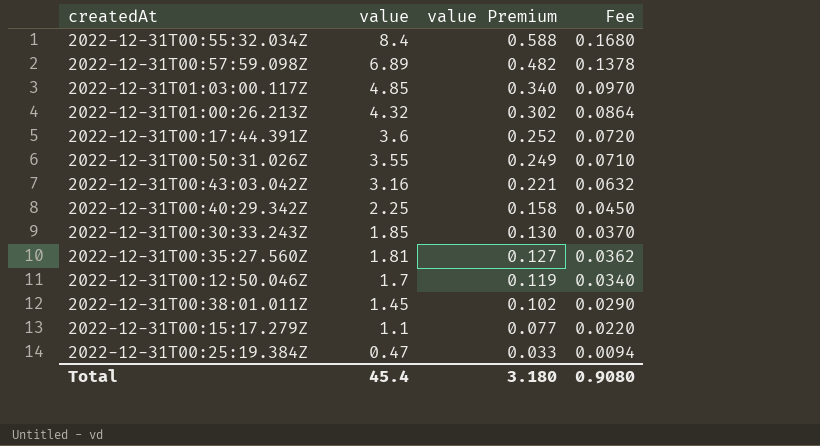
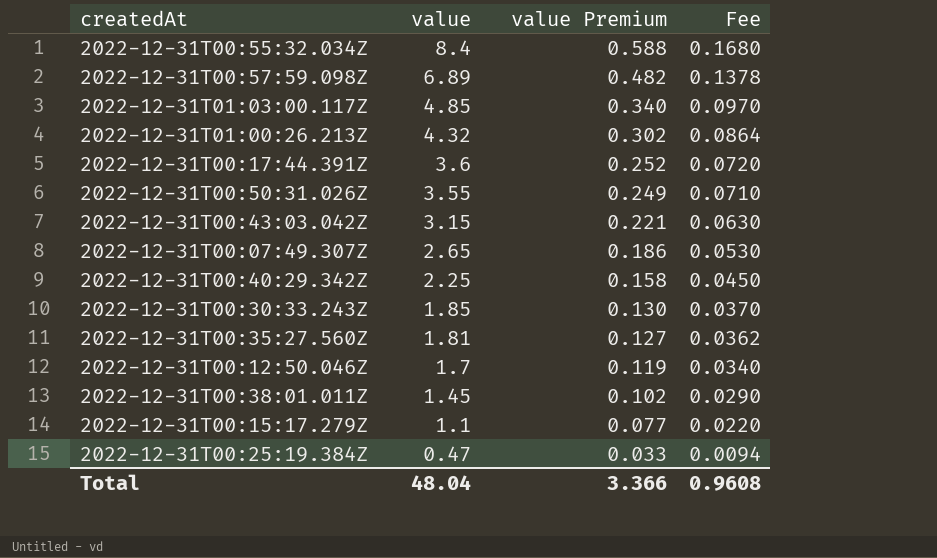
2022-12-31T00:43:03.042Z | value: 3.16 -> 3.15
2022-12-31T00:43:03.042Z | Fee: 0.0632 -> 0.0630
row 2022-12-31T00:07:49.307Z: none -> 2.65 | 0.186 | 0.0530
Total | value: 45.4 -> 48.04
Total | value Premium: 3.180 -> 3.366
Total | Fee: 0.9080 -> 0.9608

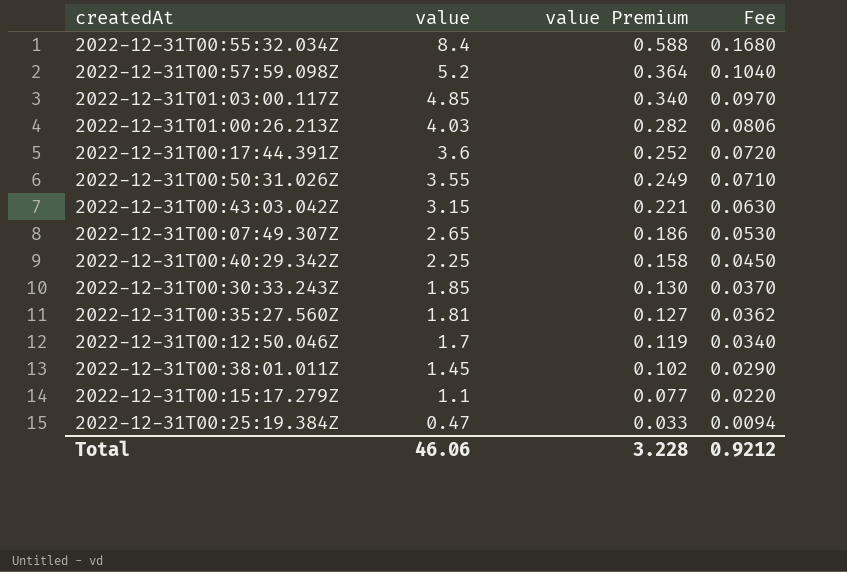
2022-12-31T00:57:59.098Z | value: 6.89 -> 5.2
2022-12-31T00:57:59.098Z | value Premium: 0.482 -> 0.364
2022-12-31T00:57:59.098Z | Fee: 0.1378 -> 0.1040
2022-12-31T01:00:26.213Z | value: 4.32 -> 4.03
2022-12-31T01:00:26.213Z | value Premium: 0.302 -> 0.282
2022-12-31T01:00:26.213Z | Fee: 0.0864 -> 0.0806
Total | value: 48.04 -> 46.06
Total | value Premium: 3.366 -> 3.228
Total | Fee: 0.9608 -> 0.9212

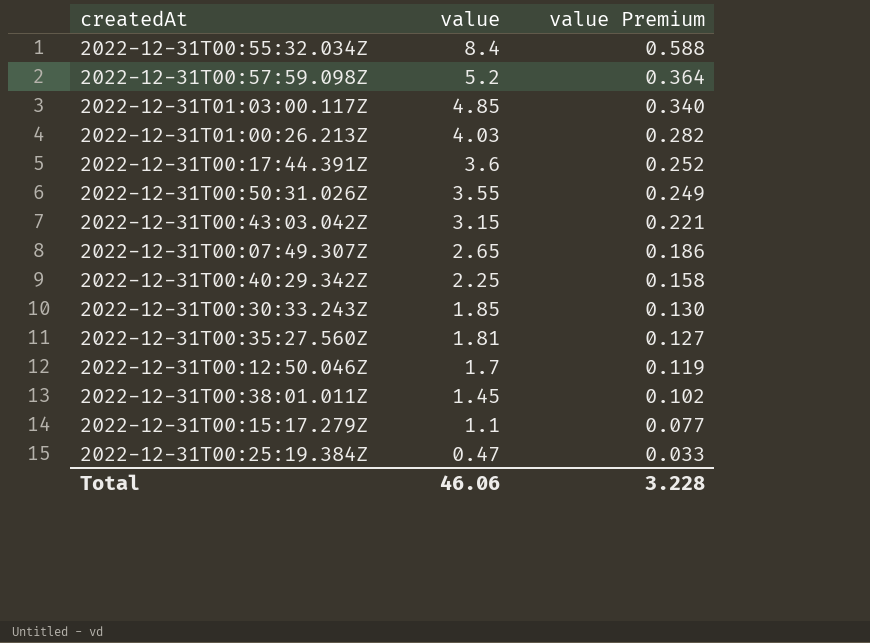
column Fee | formula: [value] * 0.02 -> none

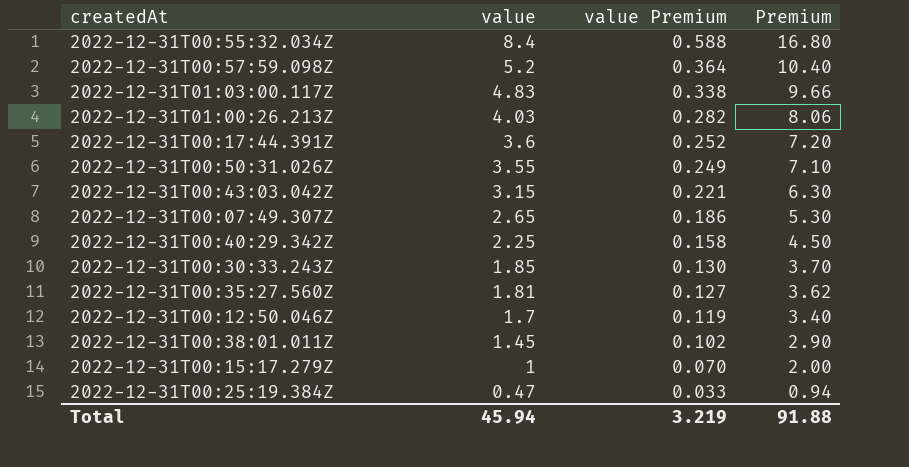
column Premium | formula: none -> [value] * 2
2022-12-31T01:03:00.117Z | value: 4.85 -> 4.83
2022-12-31T01:03:00.117Z | value Premium: 0.340 -> 0.338
2022-12-31T00:15:17.279Z | value: 1.1 -> 1
2022-12-31T00:15:17.279Z | value Premium: 0.077 -> 0.070
Total | value: 46.06 -> 45.94
Total | value Premium: 3.228 -> 3.219

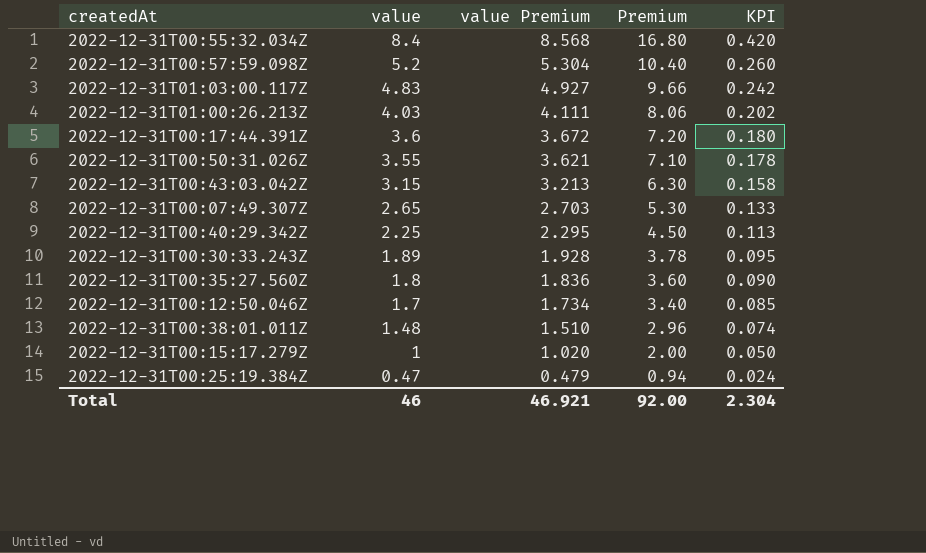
column value Premium | formula: [value] * 0.07 -> [value] * 1.02
column KPI | formula: none -> [value] * 0.05
2022-12-31T00:30:33.243Z | value: 1.85 -> 1.89
2022-12-31T00:30:33.243Z | Premium: 3.70 -> 3.78
2022-12-31T00:35:27.560Z | value: 1.81 -> 1.8
2022-12-31T00:35:27.560Z | Premium: 3.62 -> 3.60
2022-12-31T00:38:01.011Z | value: 1.45 -> 1.48
2022-12-31T00:38:01.011Z | Premium: 2.90 -> 2.96
Total | value: 45.94 -> 46
Total | value Premium: 3.219 -> 46.921
Total | Premium: 91.88 -> 92.00

